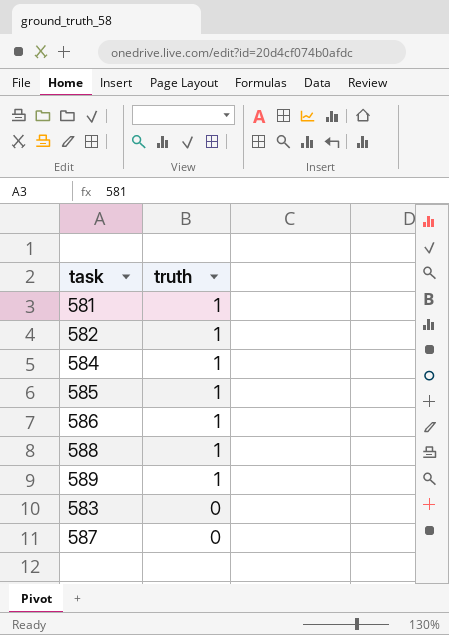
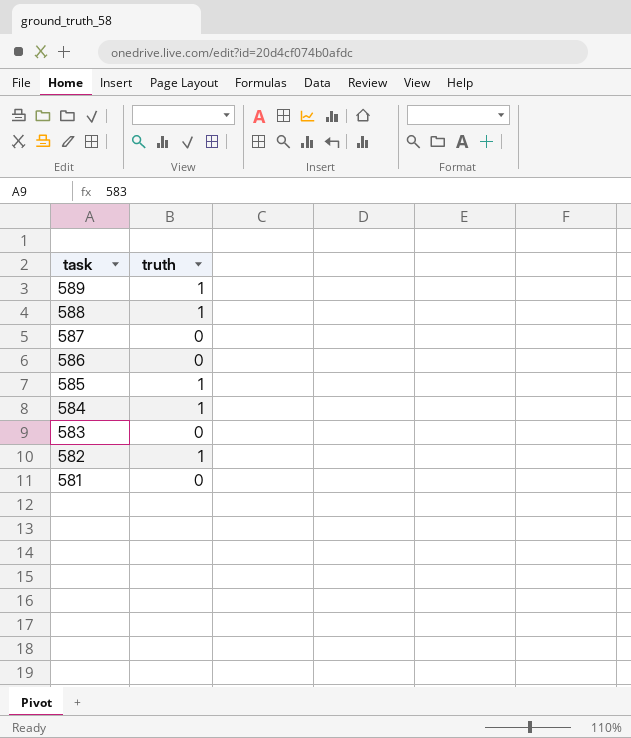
row order: truth descending -> task descending
586 | truth: 1 -> 0
581 | truth: 1 -> 0

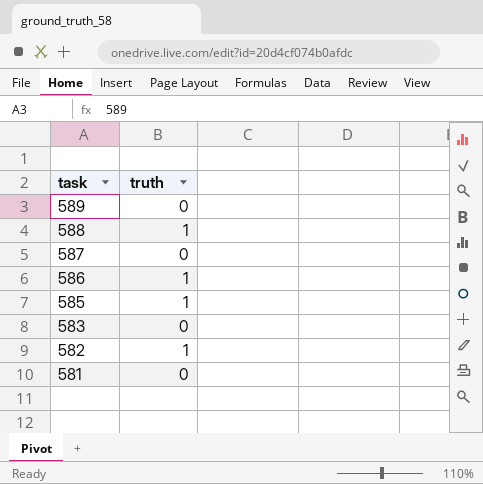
row 584: 1 -> none
589 | truth: 1 -> 0
586 | truth: 0 -> 1

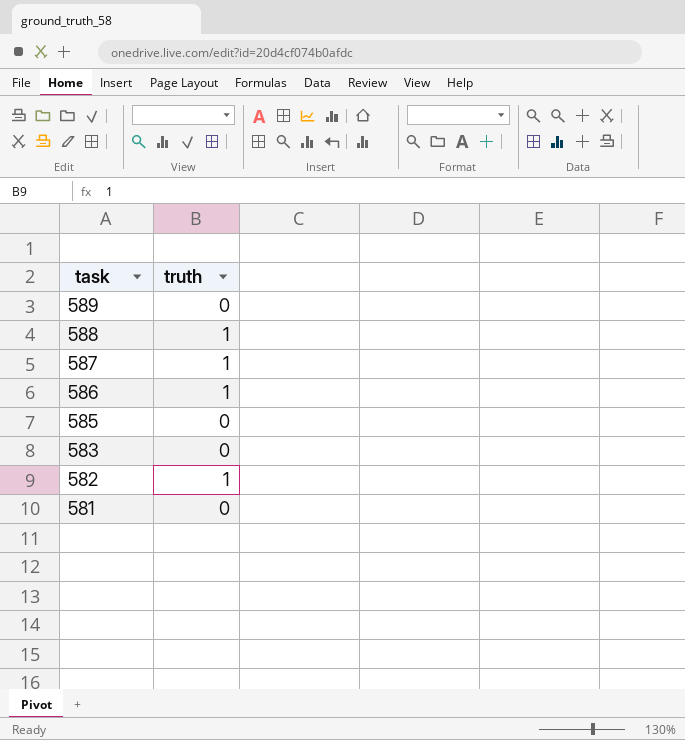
587 | truth: 0 -> 1
585 | truth: 1 -> 0

